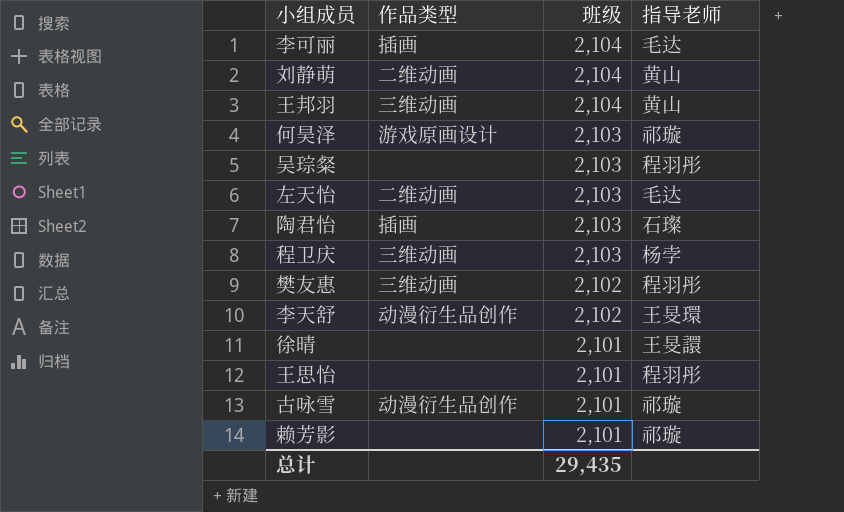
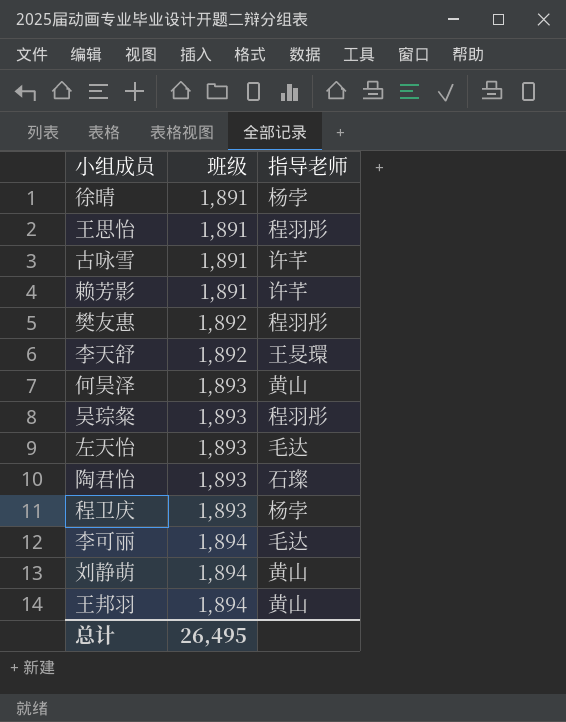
row order: 班级 descending -> 班级 ascending
column 作品类型 | position: 2 -> none
徐晴 | 班级: 2,101 -> 1,891
徐晴 | 指导老师: 王旻譞 -> 杨孛
王思怡 | 班级: 2,101 -> 1,891
古咏雪 | 班级: 2,101 -> 1,891
古咏雪 | 指导老师: 祁璇 -> 许芊
赖芳影 | 班级: 2,101 -> 1,891
赖芳影 | 指导老师: 祁璇 -> 许芊
樊友惠 | 班级: 2,102 -> 1,892
李天舒 | 班级: 2,102 -> 1,892
何昊泽 | 班级: 2,103 -> 1,893
何昊泽 | 指导老师: 祁璇 -> 黄山
吴琮粲 | 班级: 2,103 -> 1,893
左天怡 | 班级: 2,103 -> 1,893
陶君怡 | 班级: 2,103 -> 1,893
程卫庆 | 班级: 2,103 -> 1,893
李可丽 | 班级: 2,104 -> 1,894
刘静萌 | 班级: 2,104 -> 1,894
王邦羽 | 班级: 2,104 -> 1,894
总计 | 班级: 29,435 -> 26,495

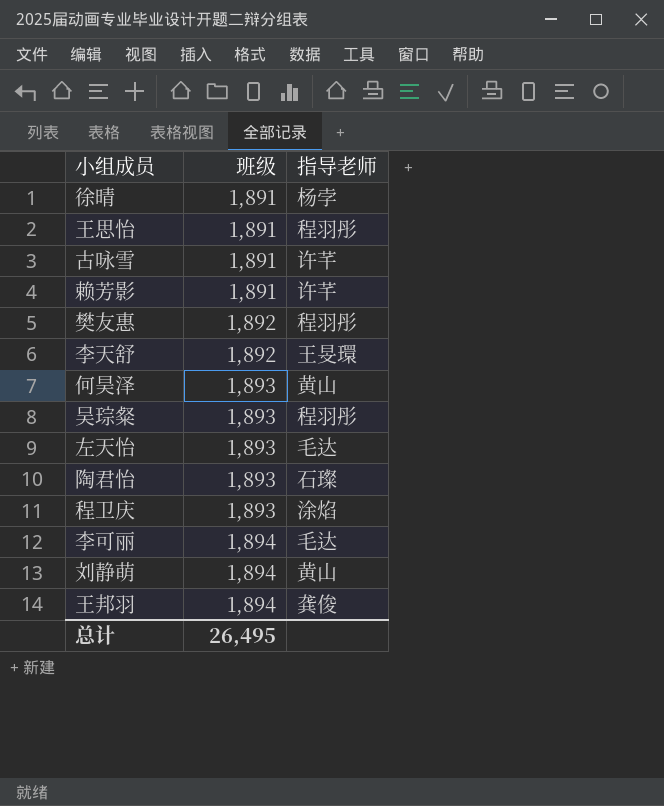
程卫庆 | 指导老师: 杨孛 -> 涂焰
王邦羽 | 指导老师: 黄山 -> 龚俊

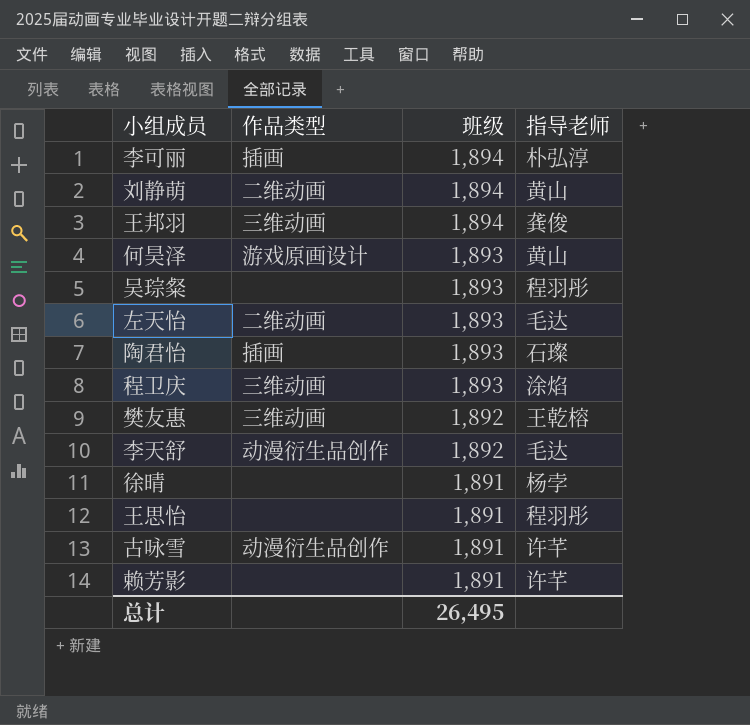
row order: 班级 ascending -> 班级 descending
column 作品类型 | position: none -> 2
李可丽 | 指导老师: 毛达 -> 朴弘淳
樊友惠 | 指导老师: 程羽彤 -> 王乾榕
李天舒 | 指导老师: 王旻環 -> 毛达

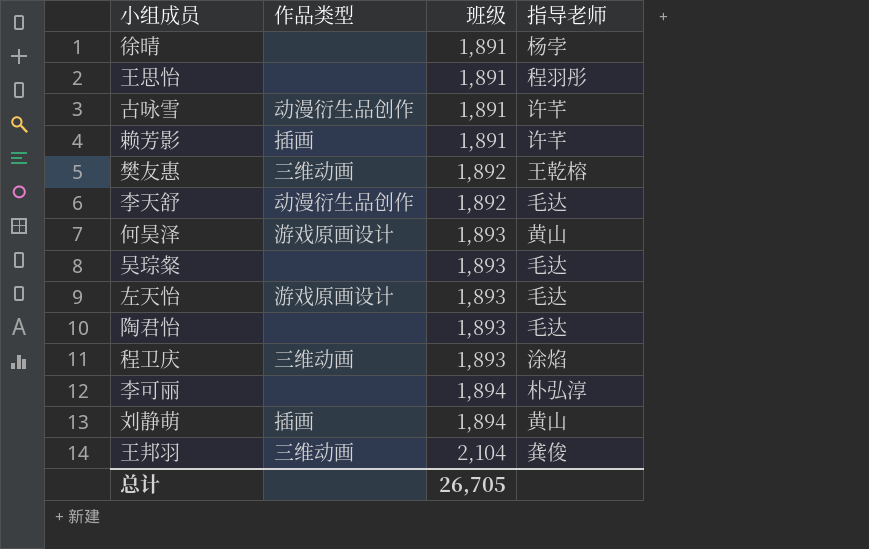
row order: 班级 descending -> 班级 ascending
赖芳影 | 作品类型: none -> 插画
吴琮粲 | 指导老师: 程羽彤 -> 毛达
左天怡 | 作品类型: 二维动画 -> 游戏原画设计
陶君怡 | 作品类型: 插画 -> none
陶君怡 | 指导老师: 石璨 -> 毛达
李可丽 | 作品类型: 插画 -> none
刘静萌 | 作品类型: 二维动画 -> 插画
王邦羽 | 班级: 1,894 -> 2,104
总计 | 班级: 26,495 -> 26,705

